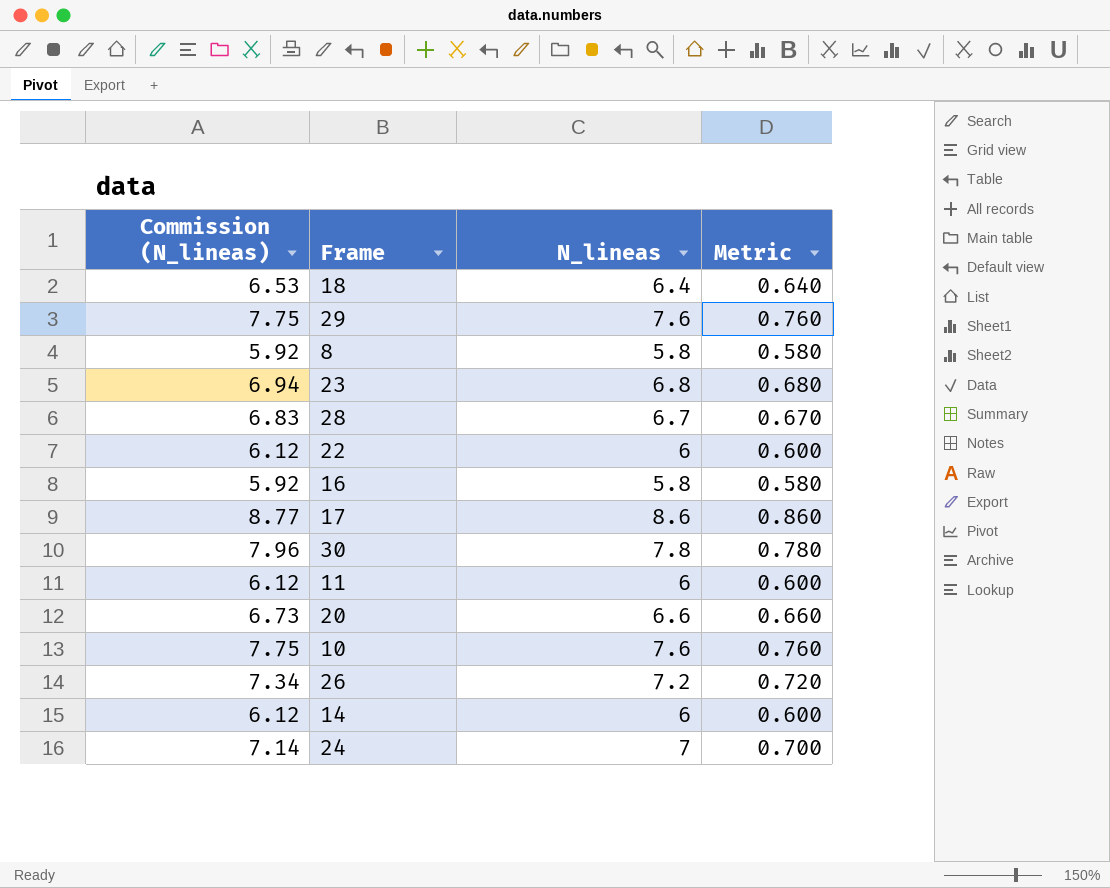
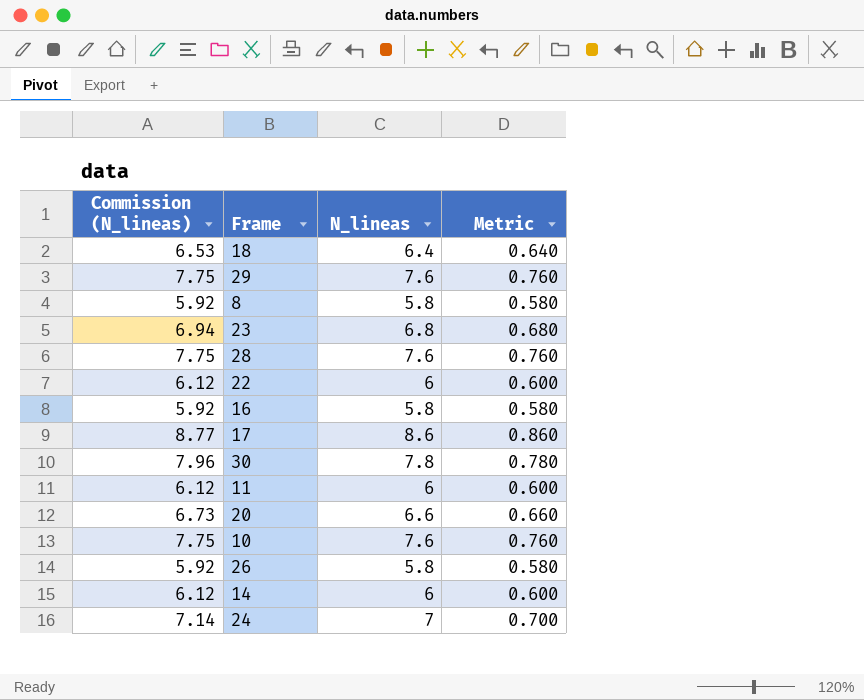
28 | Commission (N_lineas): 6.83 -> 7.75
28 | N_lineas: 6.7 -> 7.6
28 | Metric: 0.670 -> 0.760
26 | Commission (N_lineas): 7.34 -> 5.92
26 | N_lineas: 7.2 -> 5.8
26 | Metric: 0.720 -> 0.580

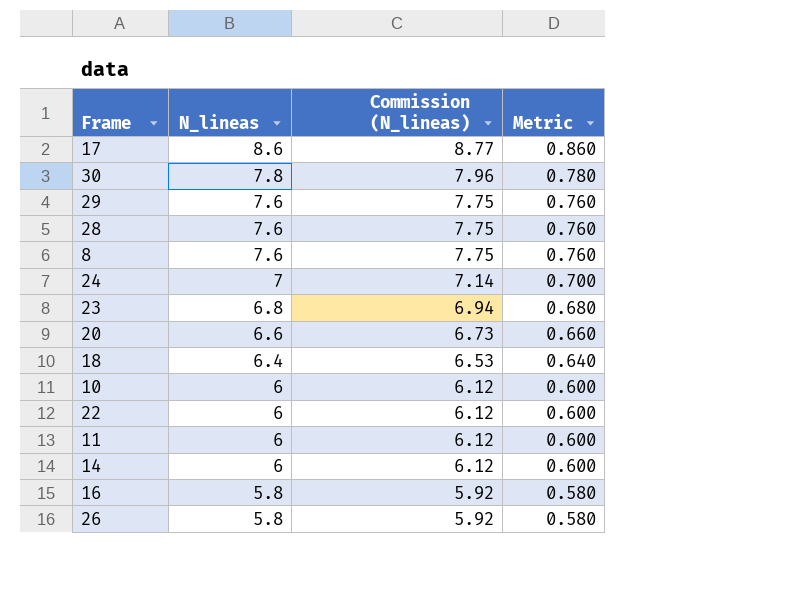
row order: none -> N_lineas descending
column Commission (N_lineas) | position: 1 -> 3
8 | N_lineas: 5.8 -> 7.6
8 | Commission (N_lineas): 5.92 -> 7.75
8 | Metric: 0.580 -> 0.760
10 | N_lineas: 7.6 -> 6
10 | Commission (N_lineas): 7.75 -> 6.12
10 | Metric: 0.760 -> 0.600

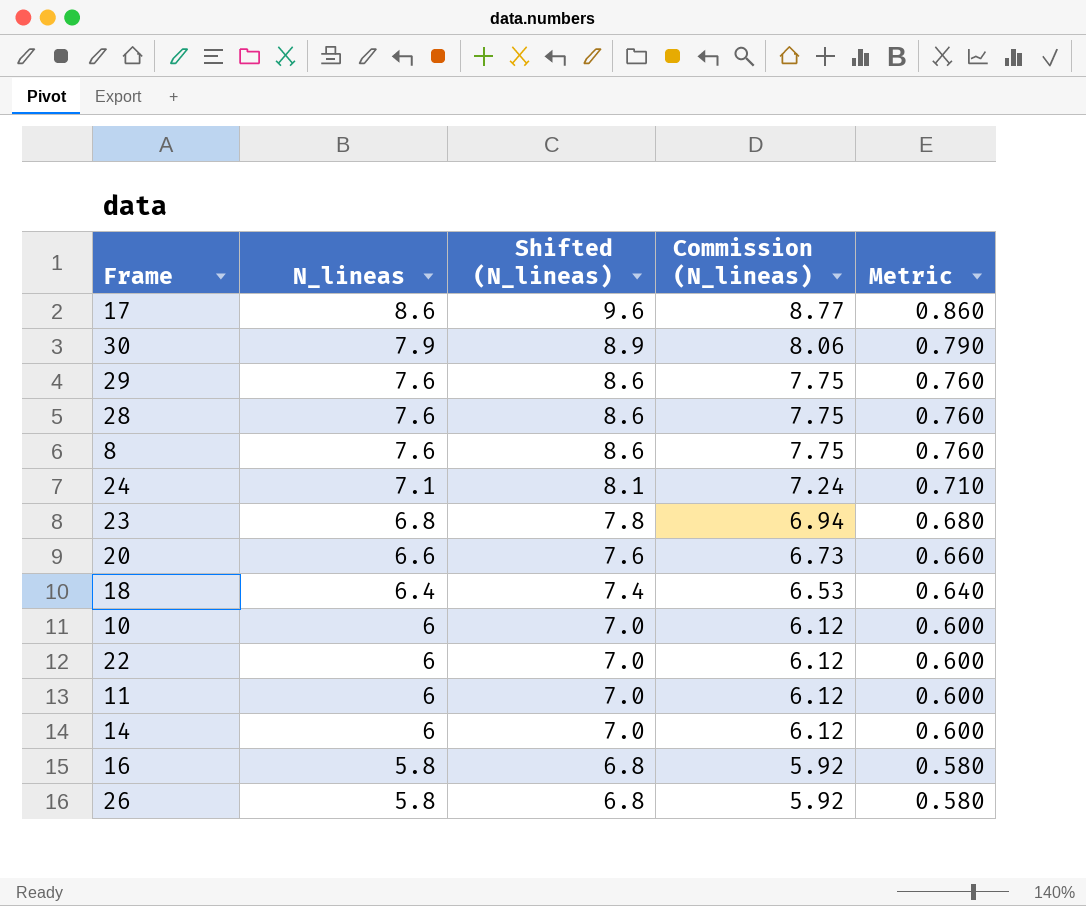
column Shifted (N_lineas) | formula: none -> [N_lineas] + 1
30 | N_lineas: 7.8 -> 7.9
30 | Commission (N_lineas): 7.96 -> 8.06
30 | Metric: 0.780 -> 0.790
24 | N_lineas: 7 -> 7.1
24 | Commission (N_lineas): 7.14 -> 7.24
24 | Metric: 0.700 -> 0.710

